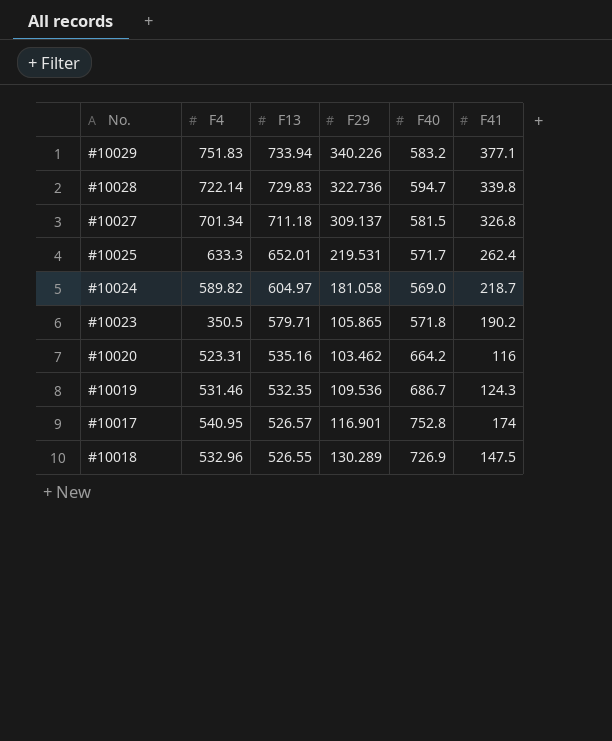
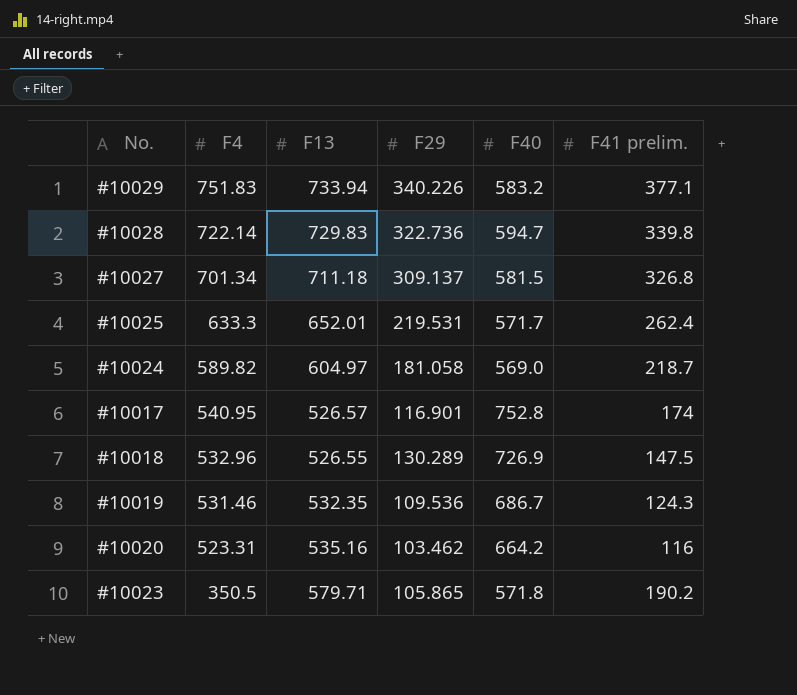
row order: F13 descending -> F4 descending
column name: F41 -> F41 prelim.

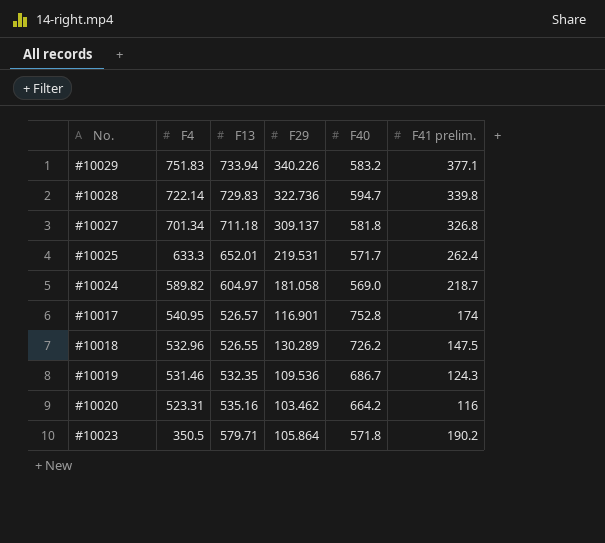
#10027 | F40: 581.5 -> 581.8
#10018 | F40: 726.9 -> 726.2
#10023 | F29: 105.865 -> 105.864

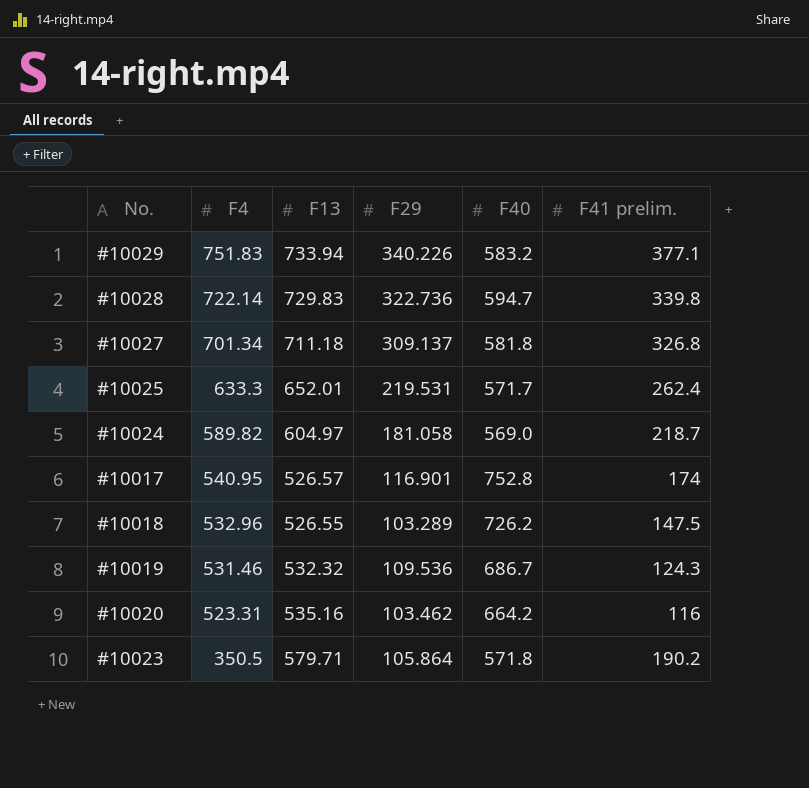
#10018 | F29: 130.289 -> 103.289
#10019 | F13: 532.35 -> 532.32

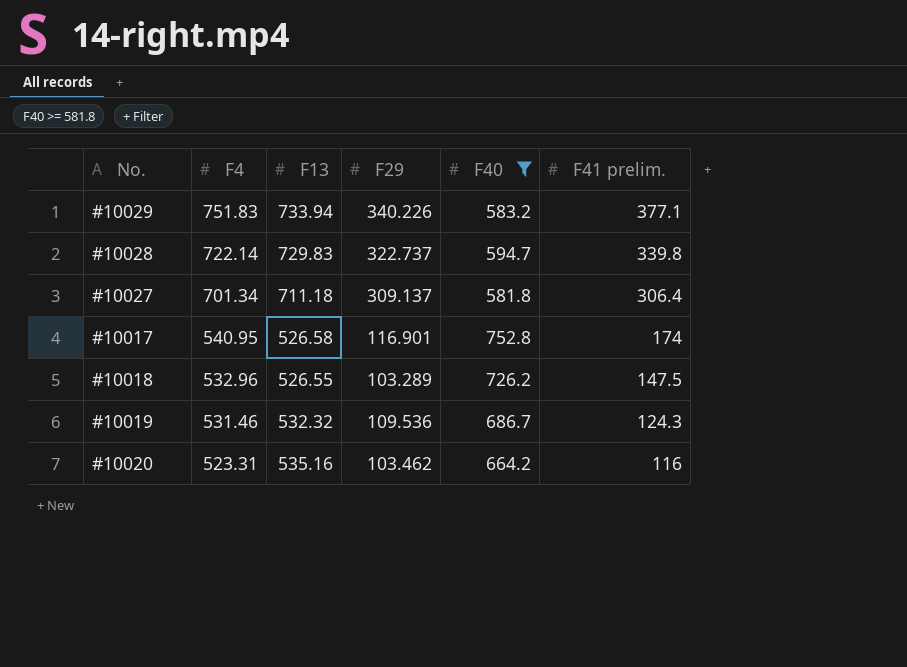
filter: none -> F40 >= 581.8
#10028 | F29: 322.736 -> 322.737
#10027 | F41 prelim.: 326.8 -> 306.4
#10017 | F13: 526.57 -> 526.58

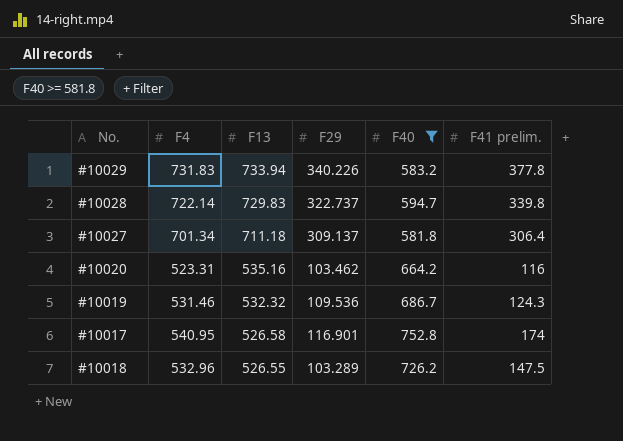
row order: F4 descending -> F13 descending
#10029 | F4: 751.83 -> 731.83
#10029 | F41 prelim.: 377.1 -> 377.8

